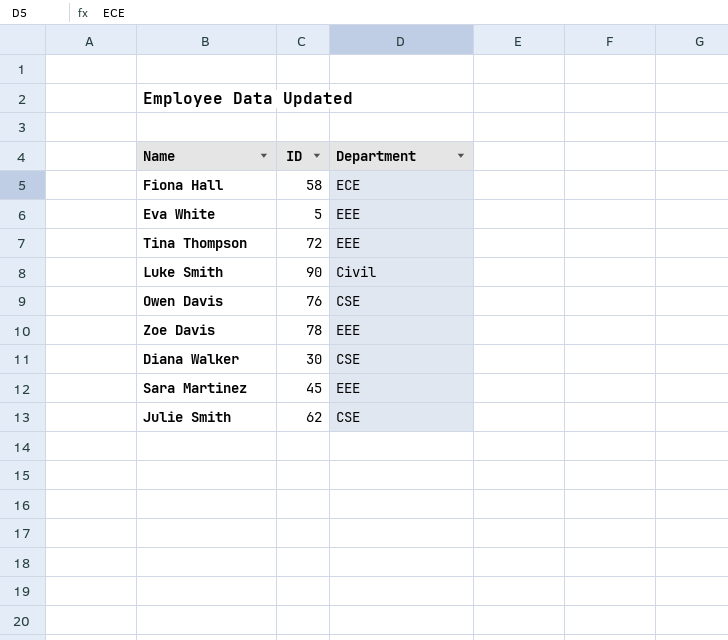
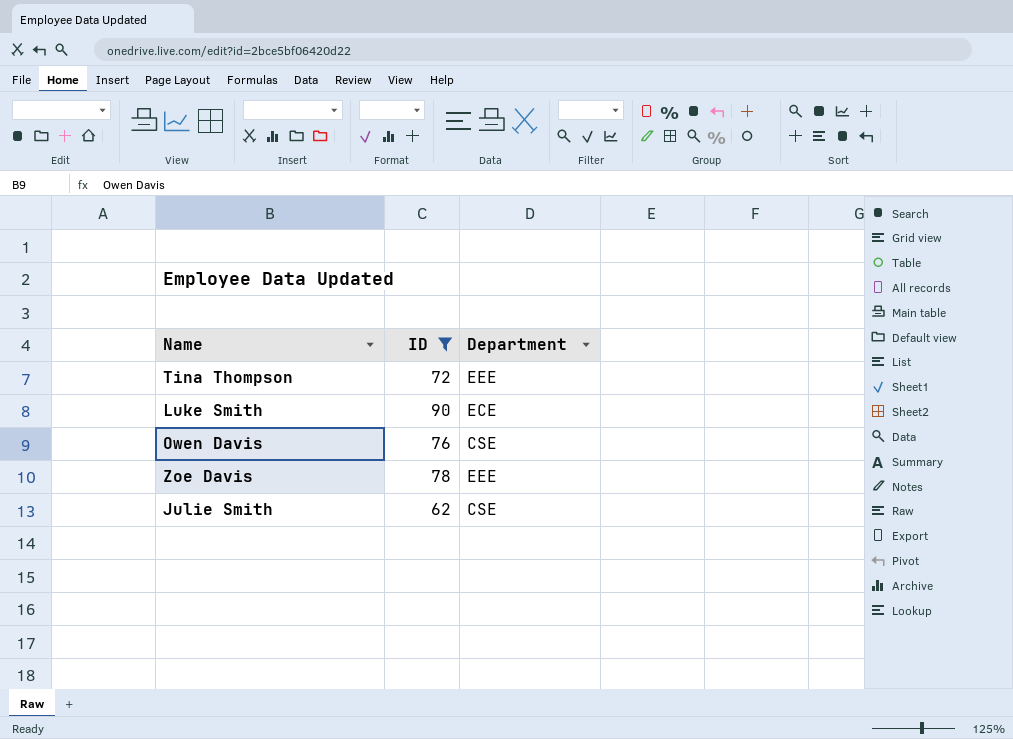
filter: none -> ID >= 62
Luke Smith | Department: Civil -> ECE

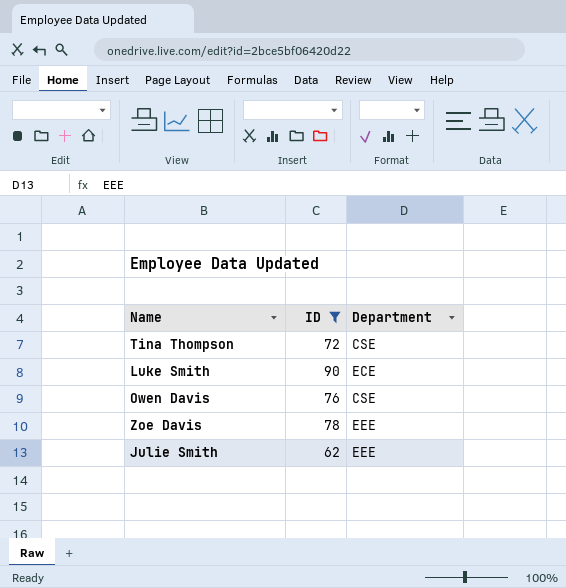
Tina Thompson | Department: EEE -> CSE
Julie Smith | Department: CSE -> EEE

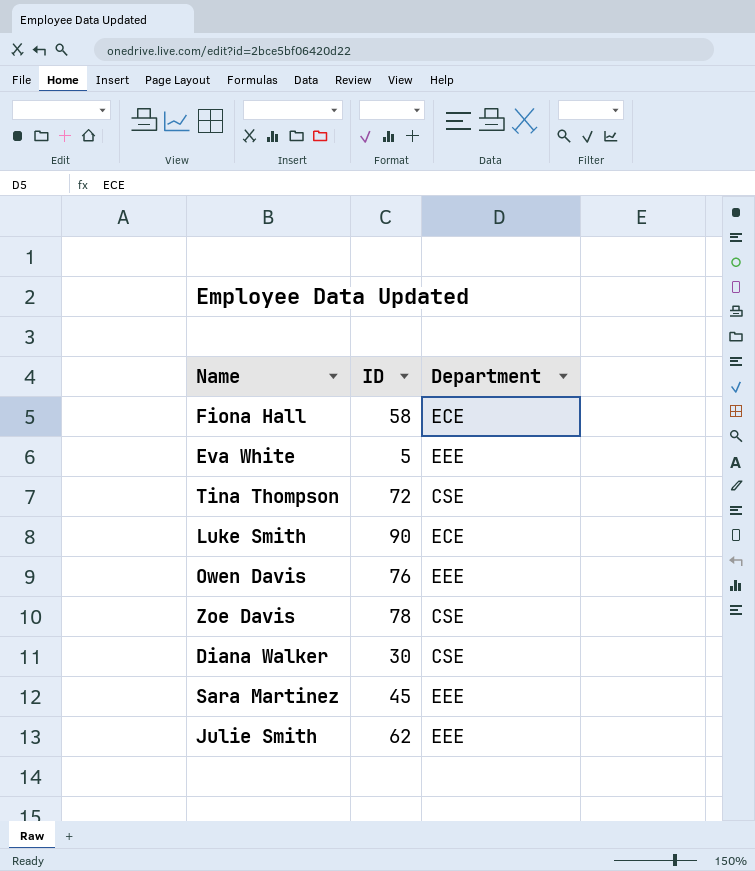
filter: ID >= 62 -> none
Owen Davis | Department: CSE -> EEE
Zoe Davis | Department: EEE -> CSE

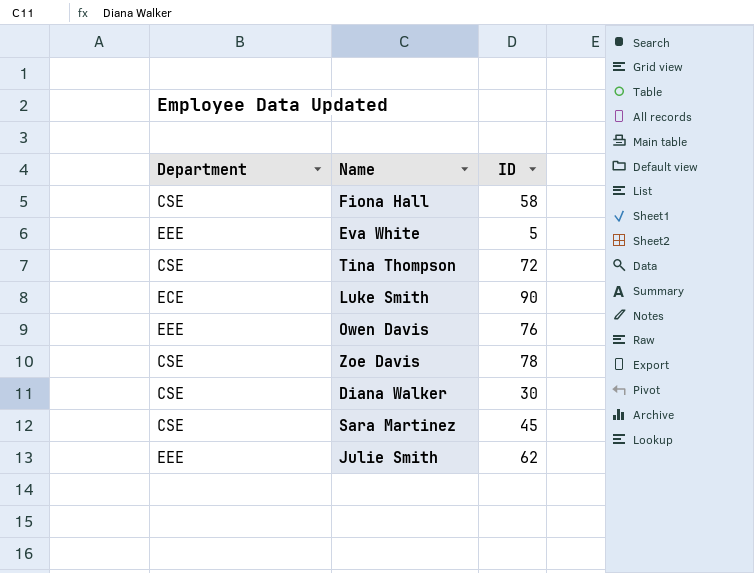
column Department | position: 3 -> 1
Fiona Hall | Department: ECE -> CSE
Sara Martinez | Department: EEE -> CSE

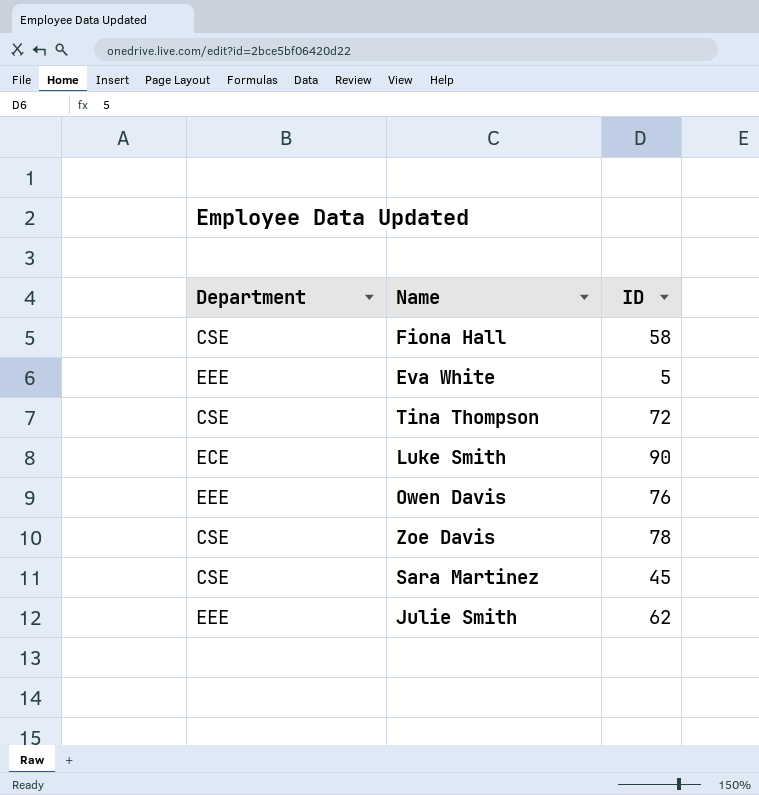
row Diana Walker: CSE | 30 -> none

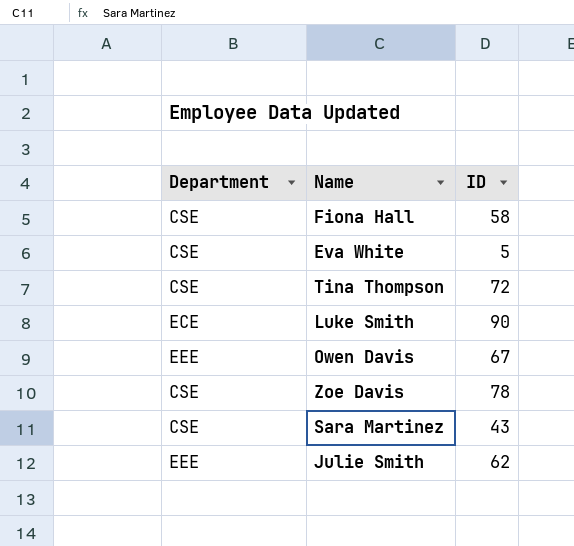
Eva White | Department: EEE -> CSE
Owen Davis | ID: 76 -> 67
Sara Martinez | ID: 45 -> 43

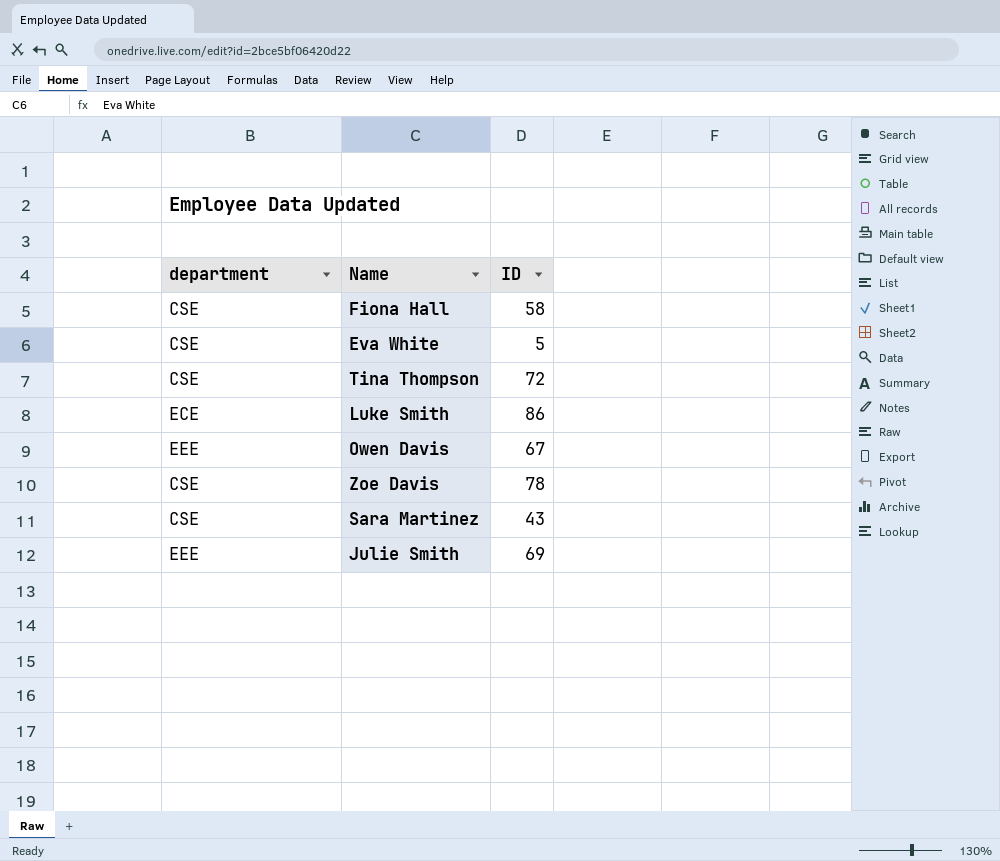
column name: Department -> department
Luke Smith | ID: 90 -> 86
Julie Smith | ID: 62 -> 69

